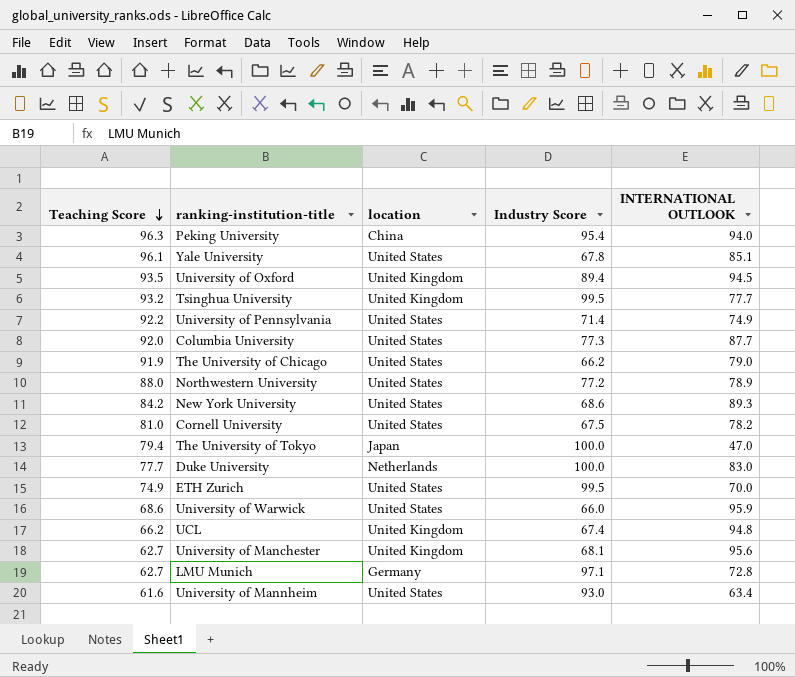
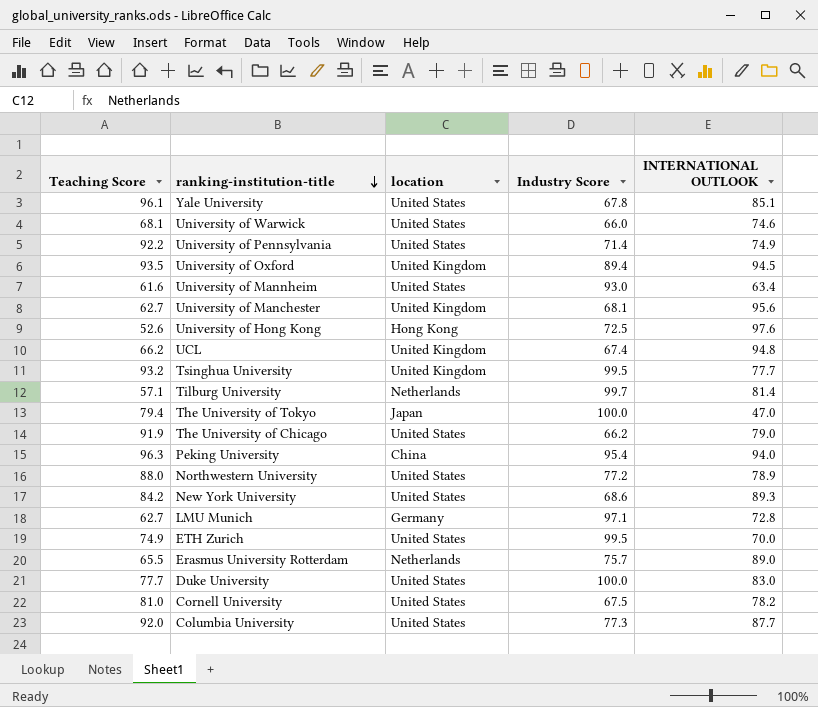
row order: Teaching Score descending -> ranking-institution-title descending
University of Warwick | Teaching Score: 68.6 -> 68.1
University of Warwick | INTERNATIONAL OUTLOOK: 95.9 -> 74.6
row University of Hong Kong: none -> 52.6 | Hong Kong | 72.5 | 97.6
row Tilburg University: none -> 57.1 | Netherlands | 99.7 | 81.4
row Erasmus University Rotterdam: none -> 65.5 | Netherlands | 75.7 | 89.0
Duke University | location: Netherlands -> United States

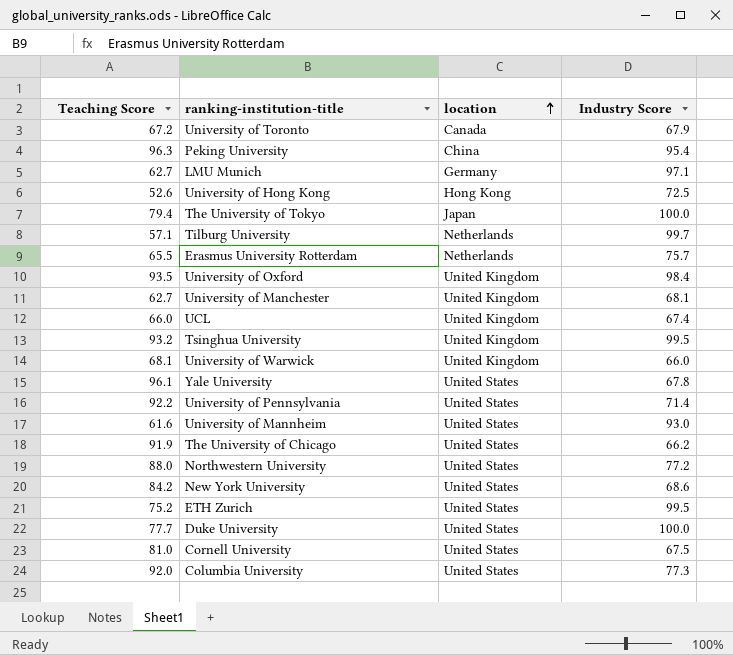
row order: ranking-institution-title descending -> location ascending
column INTERNATIONAL OUTLOOK | position: 5 -> none
row University of Toronto: none -> 67.2 | Canada | 67.9
University of Oxford | Industry Score: 89.4 -> 98.4
UCL | Teaching Score: 66.2 -> 66.0
University of Warwick | location: United States -> United Kingdom
ETH Zurich | Teaching Score: 74.9 -> 75.2

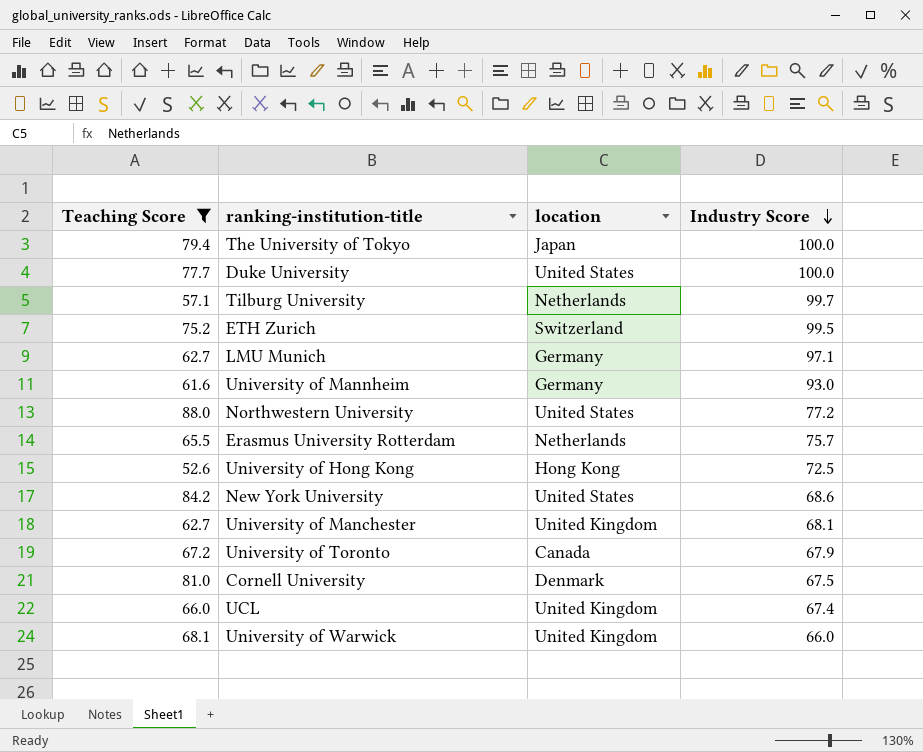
filter: none -> Teaching Score <= 88.0
row order: location ascending -> Industry Score descending
ETH Zurich | location: United States -> Switzerland
University of Mannheim | location: United States -> Germany
Cornell University | location: United States -> Denmark

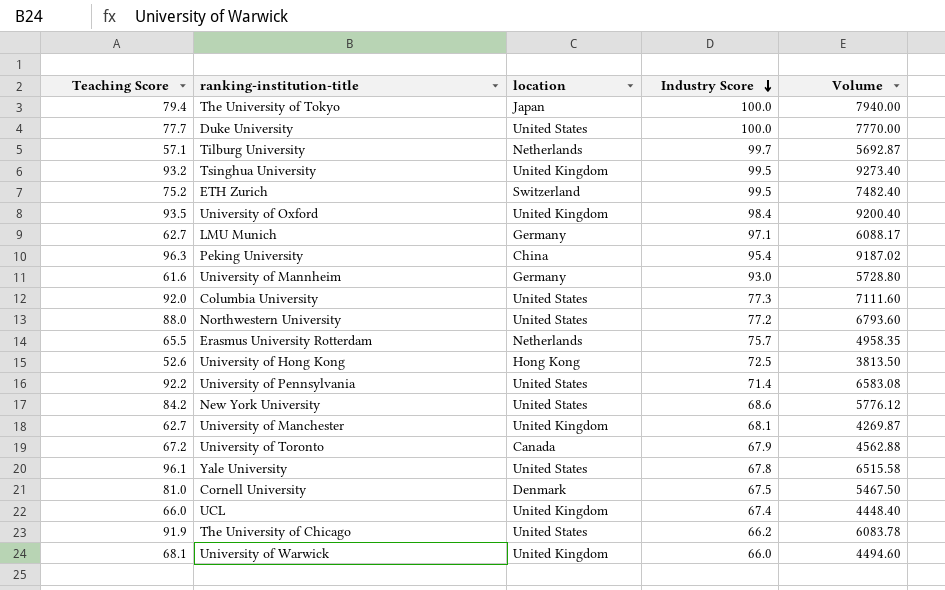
filter: Teaching Score <= 88.0 -> none
column Volume | formula: none -> [Teaching Score] * [Industry Score]

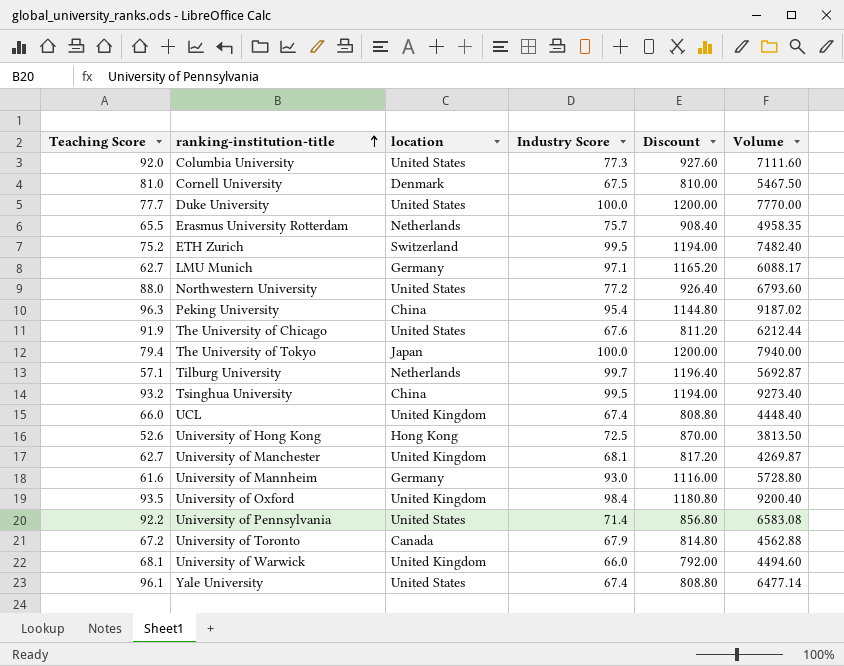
row order: Industry Score descending -> ranking-institution-title ascending
column Discount | formula: none -> [Industry Score] * 12
row New York University: 84.2 | United States | 68.6 | 5776.12 -> none
The University of Chicago | Industry Score: 66.2 -> 67.6
The University of Chicago | Volume: 6083.78 -> 6212.44
Tsinghua University | location: United Kingdom -> China
Yale University | Industry Score: 67.8 -> 67.4
Yale University | Volume: 6515.58 -> 6477.14

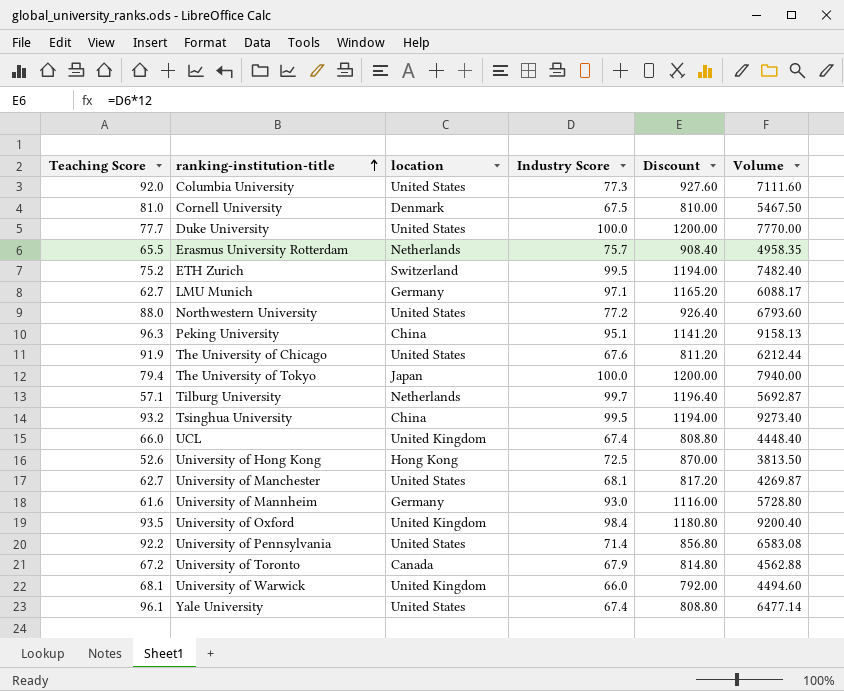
Peking University | Industry Score: 95.4 -> 95.1
Peking University | Discount: 1144.80 -> 1141.20
Peking University | Volume: 9187.02 -> 9158.13
University of Manchester | location: United Kingdom -> United States

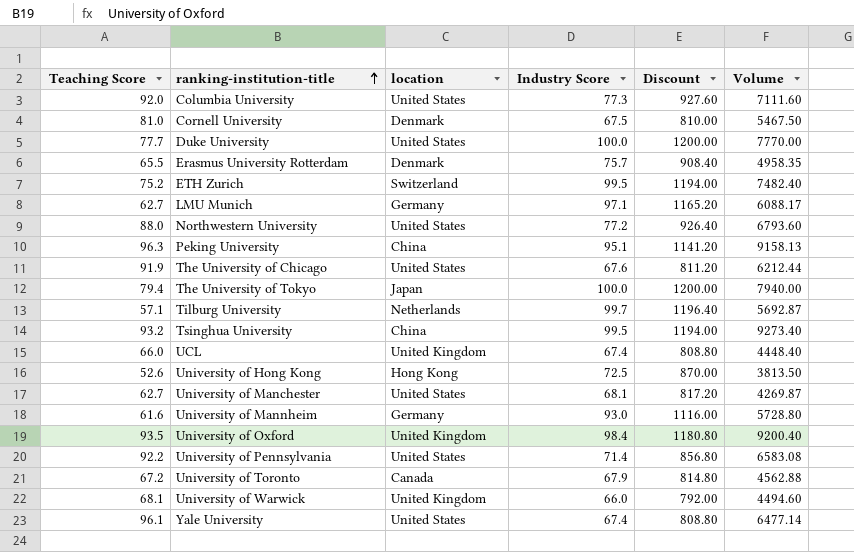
Erasmus University Rotterdam | location: Netherlands -> Denmark

